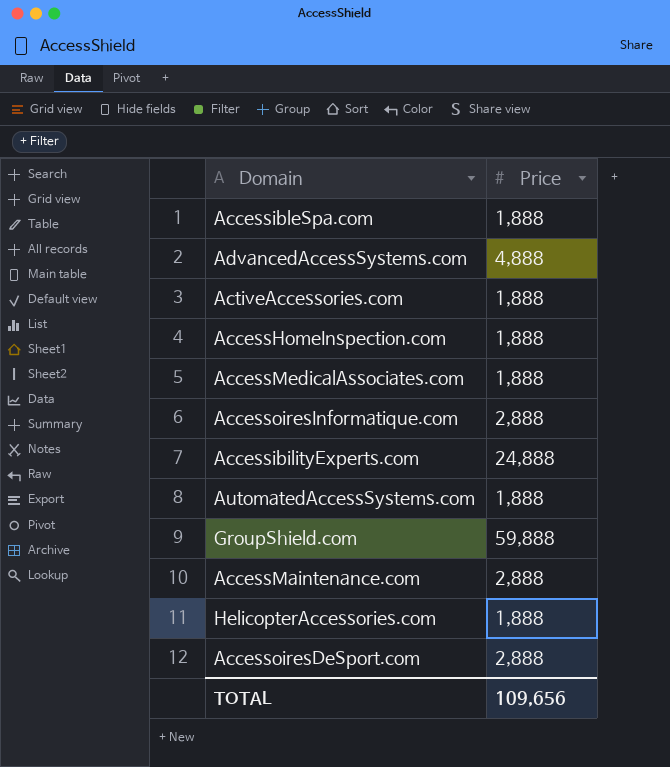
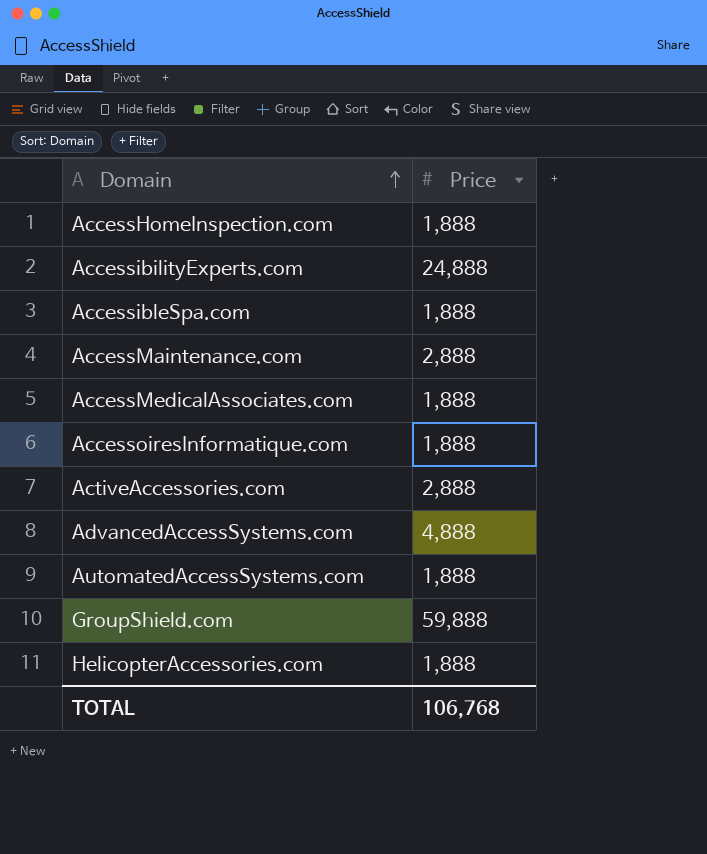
row order: none -> Domain ascending
row AccessoiresDeSport.com: 2,888 -> none
AccessoiresInformatique.com | Price: 2,888 -> 1,888
ActiveAccessories.com | Price: 1,888 -> 2,888
TOTAL | Price: 109,656 -> 106,768

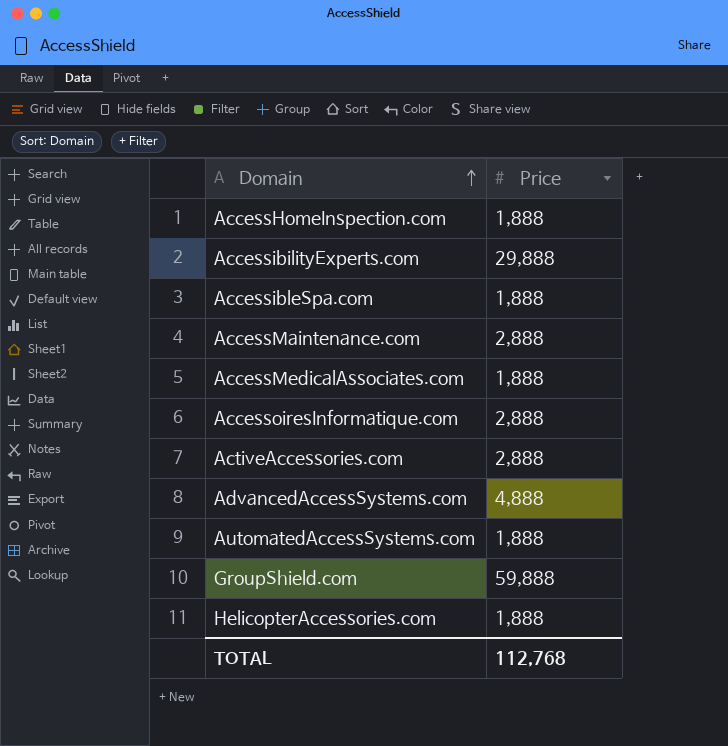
AccessibilityExperts.com | Price: 24,888 -> 29,888
AccessoiresInformatique.com | Price: 1,888 -> 2,888
TOTAL | Price: 106,768 -> 112,768

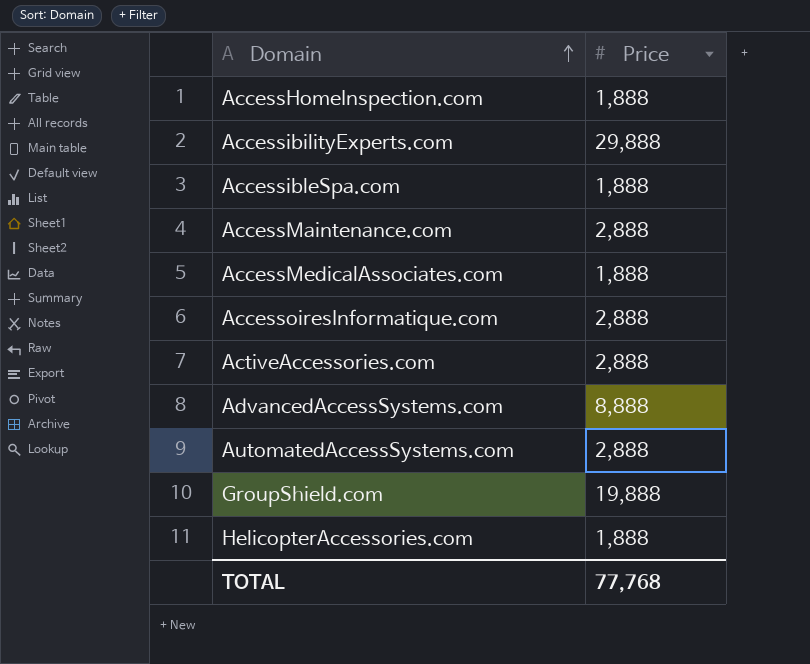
AdvancedAccessSystems.com | Price: 4,888 -> 8,888
AutomatedAccessSystems.com | Price: 1,888 -> 2,888
GroupShield.com | Price: 59,888 -> 19,888
TOTAL | Price: 112,768 -> 77,768

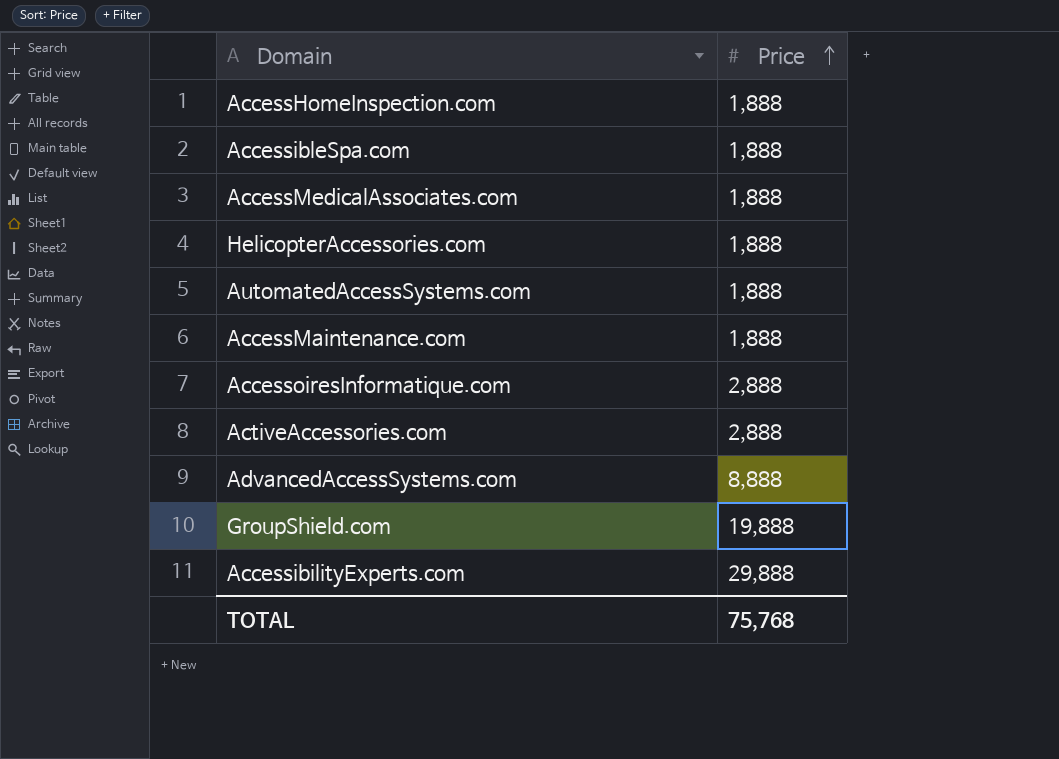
row order: Domain ascending -> Price ascending
AutomatedAccessSystems.com | Price: 2,888 -> 1,888
AccessMaintenance.com | Price: 2,888 -> 1,888
TOTAL | Price: 77,768 -> 75,768

